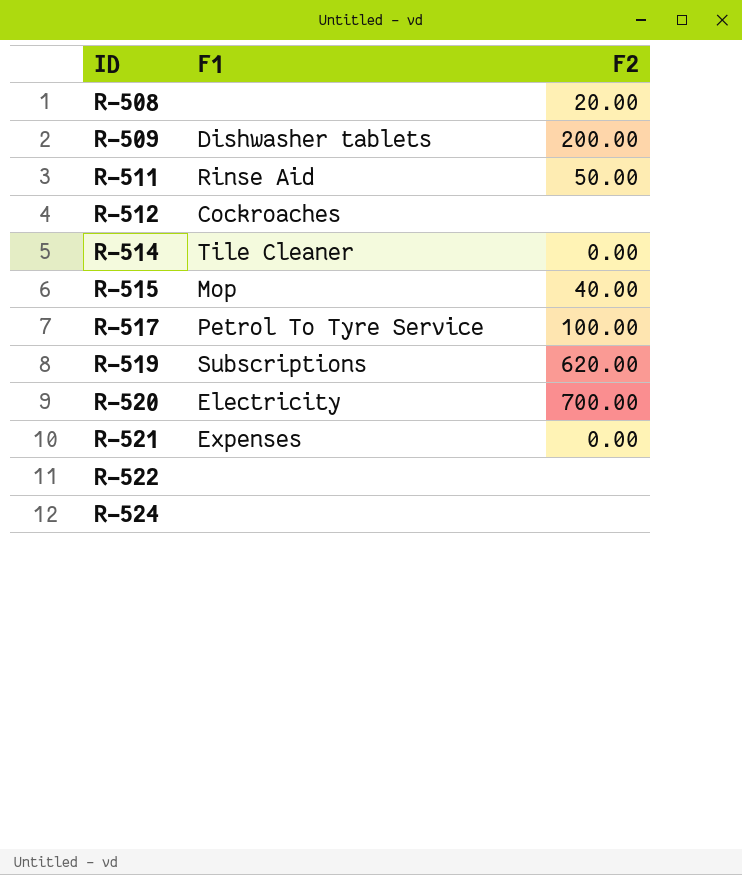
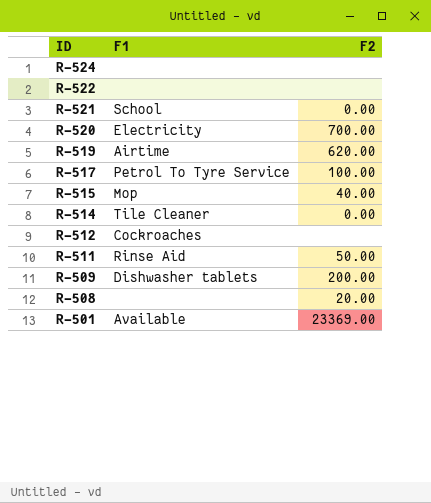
row order: ID ascending -> ID descending
R-521 | F1: Expenses -> School
R-519 | F1: Subscriptions -> Airtime
row R-501: none -> Available | 23369.00

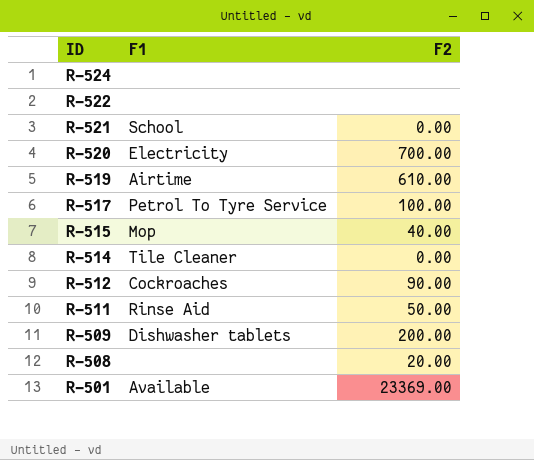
R-519 | F2: 620.00 -> 610.00
R-512 | F2: none -> 90.00

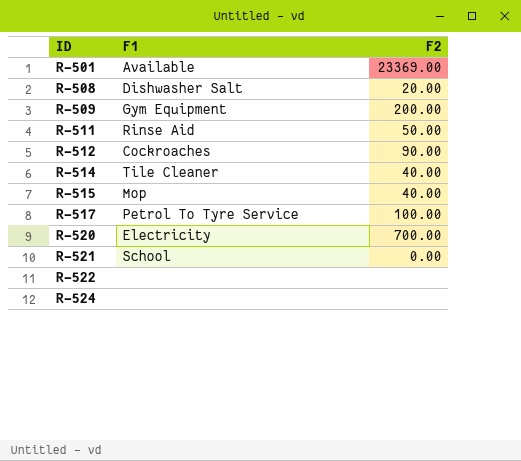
row order: ID descending -> ID ascending
row R-519: Airtime | 610.00 -> none
R-508 | F1: none -> Dishwasher Salt
R-509 | F1: Dishwasher tablets -> Gym Equipment
R-514 | F2: 0.00 -> 40.00

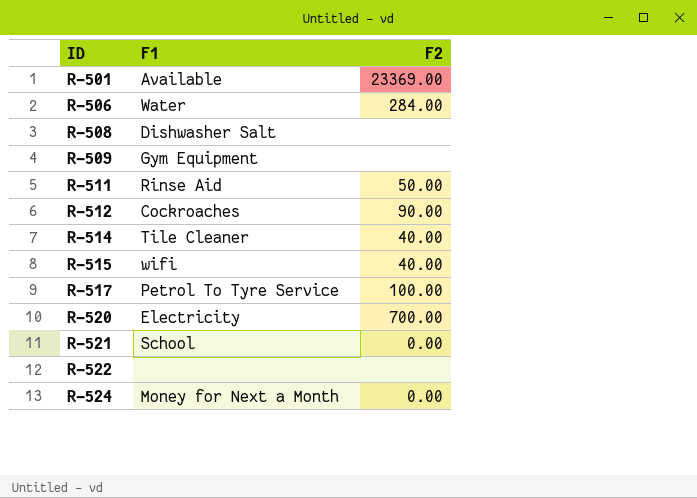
row R-506: none -> Water | 284.00
R-508 | F2: 20.00 -> none
R-509 | F2: 200.00 -> none
R-515 | F1: Mop -> wifi
R-524 | F1: none -> Money for Next a Month
R-524 | F2: none -> 0.00

